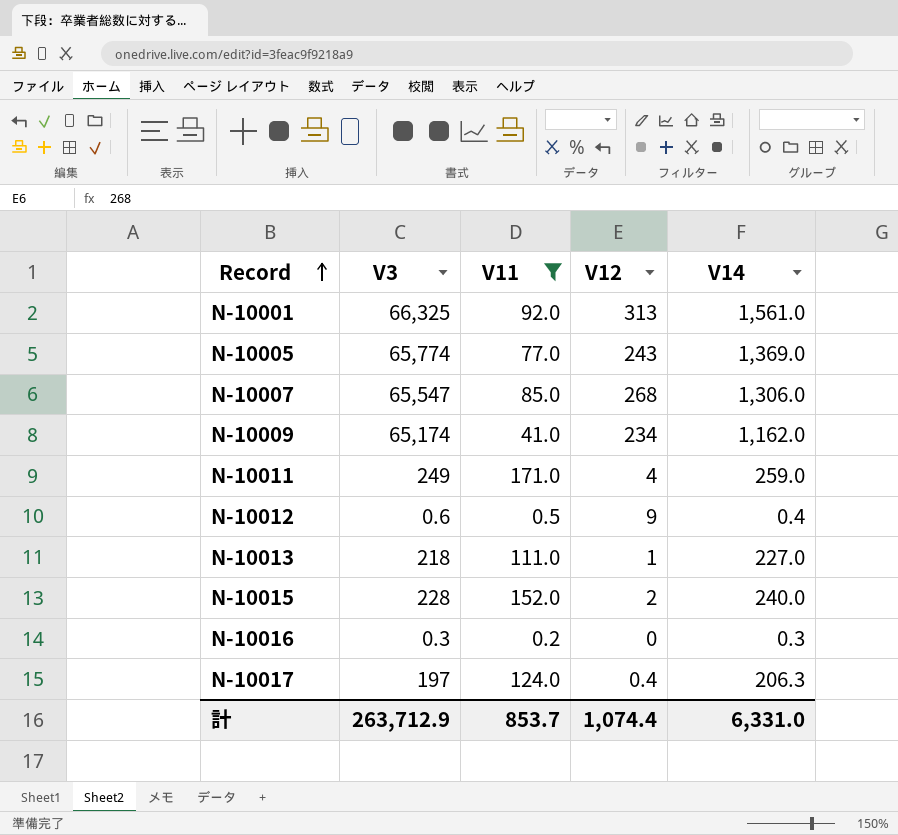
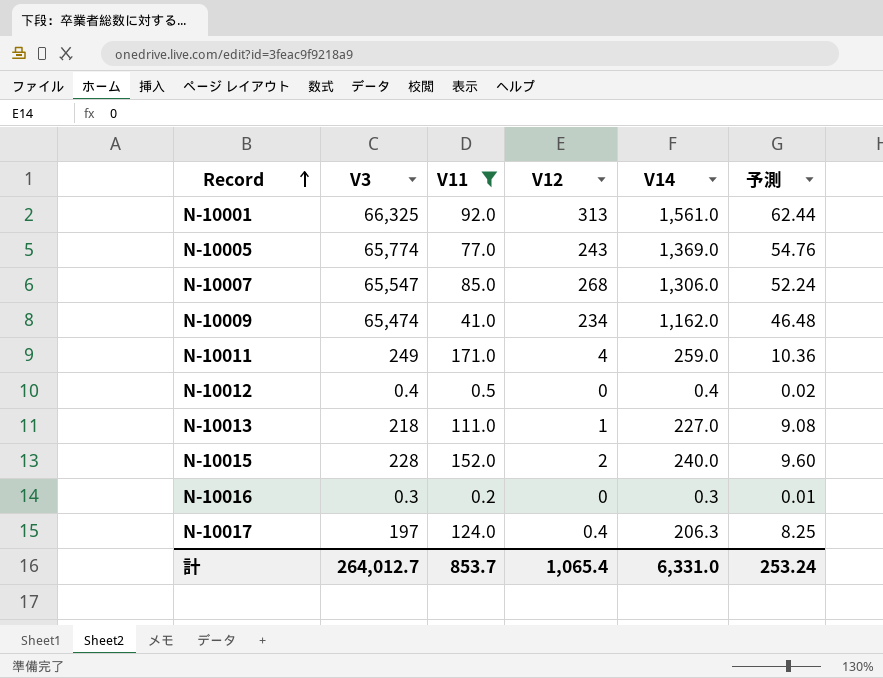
column 予測 | formula: none -> [V14] * 0.04
N-10009 | V3: 65,174 -> 65,474
N-10012 | V3: 0.6 -> 0.4
N-10012 | V12: 9 -> 0
計 | V3: 263,712.9 -> 264,012.7
計 | V12: 1,074.4 -> 1,065.4

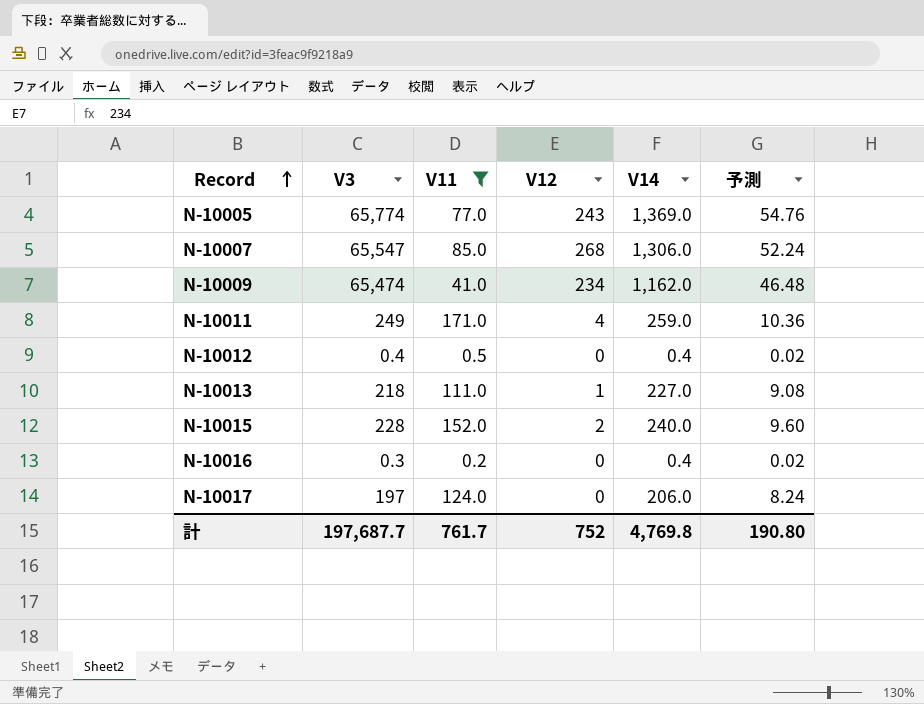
row N-10001: 66,325 | 92.0 | 313 | 1,561.0 | 62.44 -> none
N-10016 | V14: 0.3 -> 0.4
N-10016 | 予測: 0.01 -> 0.02
N-10017 | V12: 0.4 -> 0
N-10017 | V14: 206.3 -> 206.0
N-10017 | 予測: 8.25 -> 8.24
計 | V3: 264,012.7 -> 197,687.7
計 | V11: 853.7 -> 761.7
計 | V12: 1,065.4 -> 752
計 | V14: 6,331.0 -> 4,769.8
計 | 予測: 253.24 -> 190.80

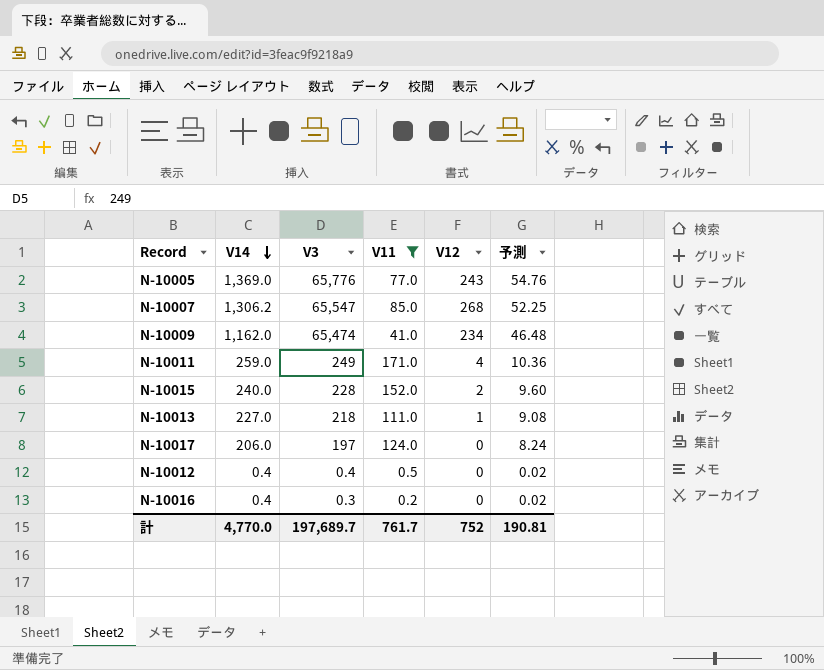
row order: Record ascending -> V14 descending
column V14 | position: 5 -> 2
N-10005 | V3: 65,774 -> 65,776
N-10007 | V14: 1,306.0 -> 1,306.2
N-10007 | 予測: 52.24 -> 52.25
計 | V14: 4,769.8 -> 4,770.0
計 | V3: 197,687.7 -> 197,689.7
計 | 予測: 190.80 -> 190.81

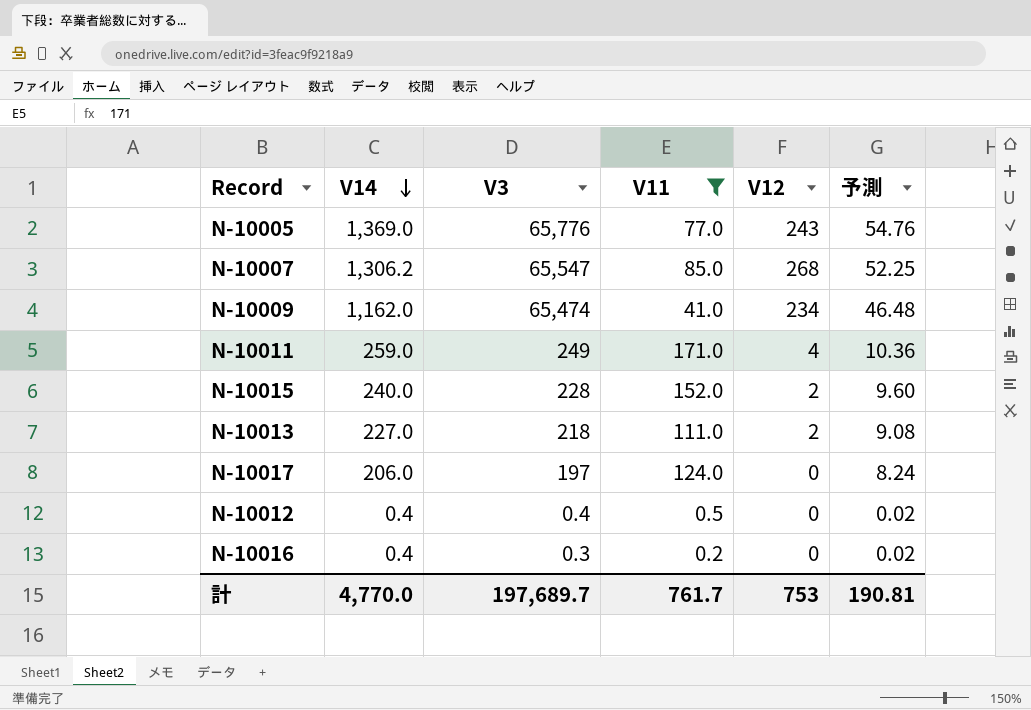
N-10013 | V12: 1 -> 2
計 | V12: 752 -> 753

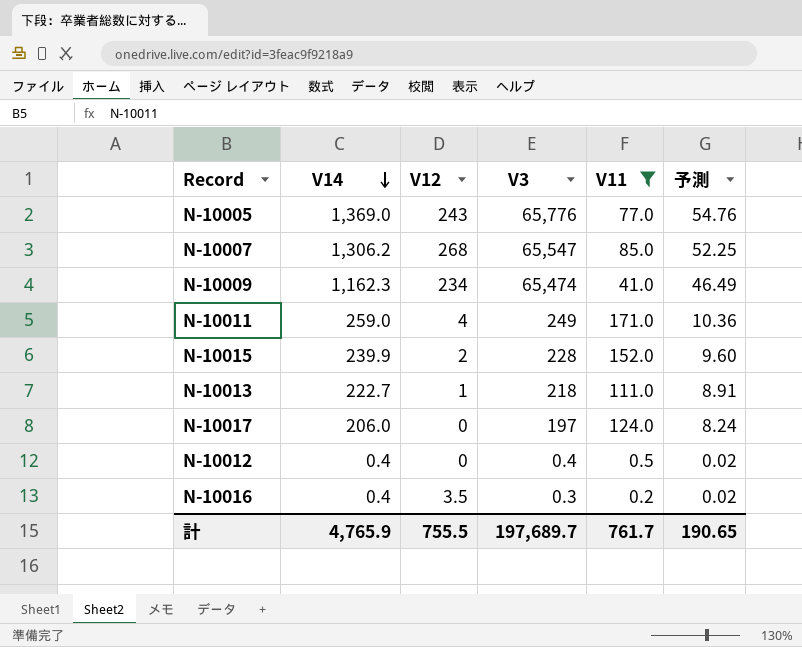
column V12 | position: 5 -> 3
N-10009 | V14: 1,162.0 -> 1,162.3
N-10009 | 予測: 46.48 -> 46.49
N-10015 | V14: 240.0 -> 239.9
N-10013 | V14: 227.0 -> 222.7
N-10013 | V12: 2 -> 1
N-10013 | 予測: 9.08 -> 8.91
N-10016 | V12: 0 -> 3.5
計 | V14: 4,770.0 -> 4,765.9
計 | V12: 753 -> 755.5
計 | 予測: 190.81 -> 190.65

